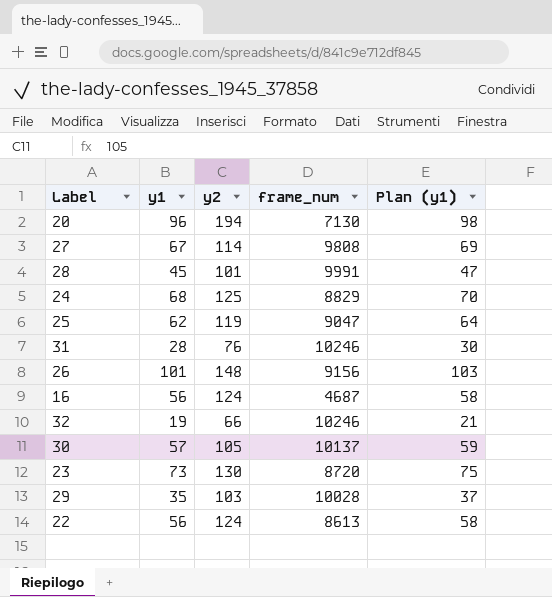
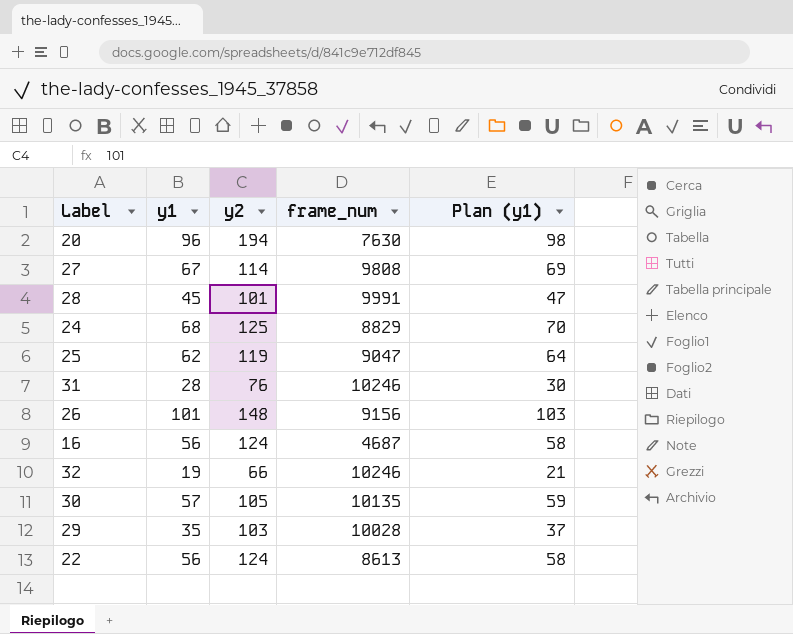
row 23: 73 | 130 | 8720 | 75 -> none
20 | frame_num: 7130 -> 7630
30 | frame_num: 10137 -> 10135

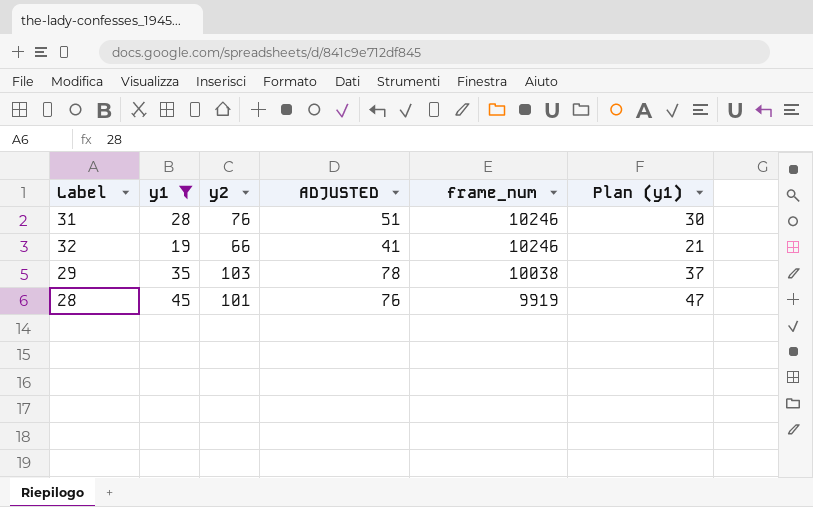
filter: none -> y1 <= 45
row order: none -> frame_num descending
column ADJUSTED | formula: none -> [y2] - 25
29 | frame_num: 10028 -> 10038
28 | frame_num: 9991 -> 9919

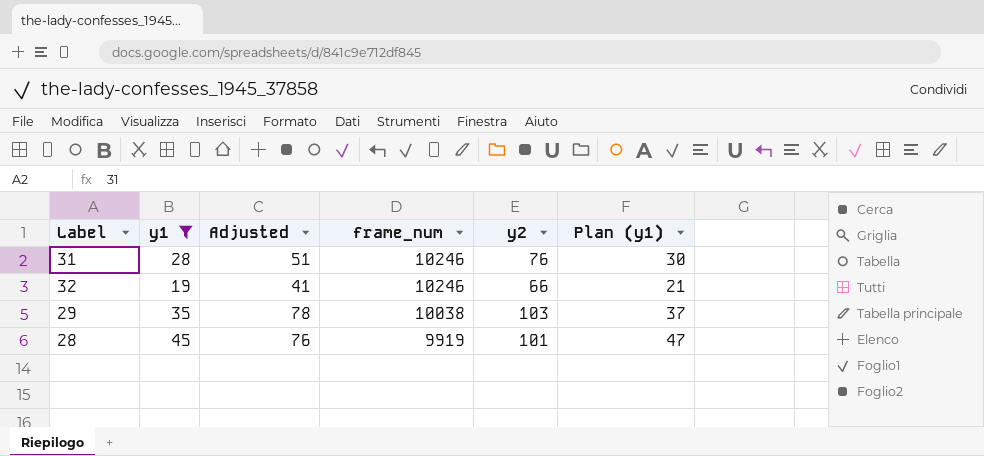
column name: ADJUSTED -> Adjusted
column y2 | position: 3 -> 5

